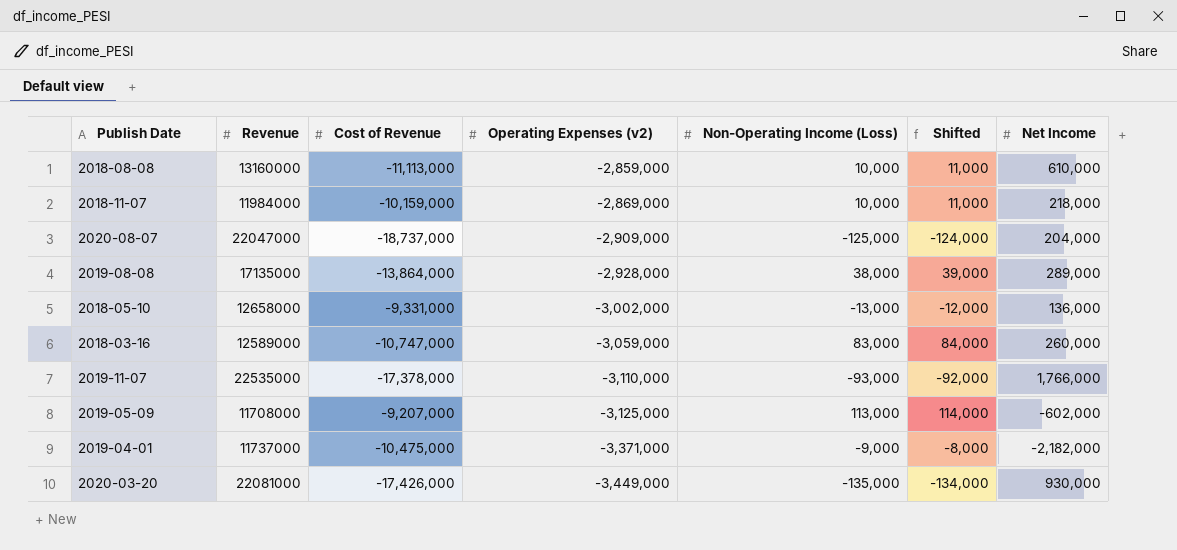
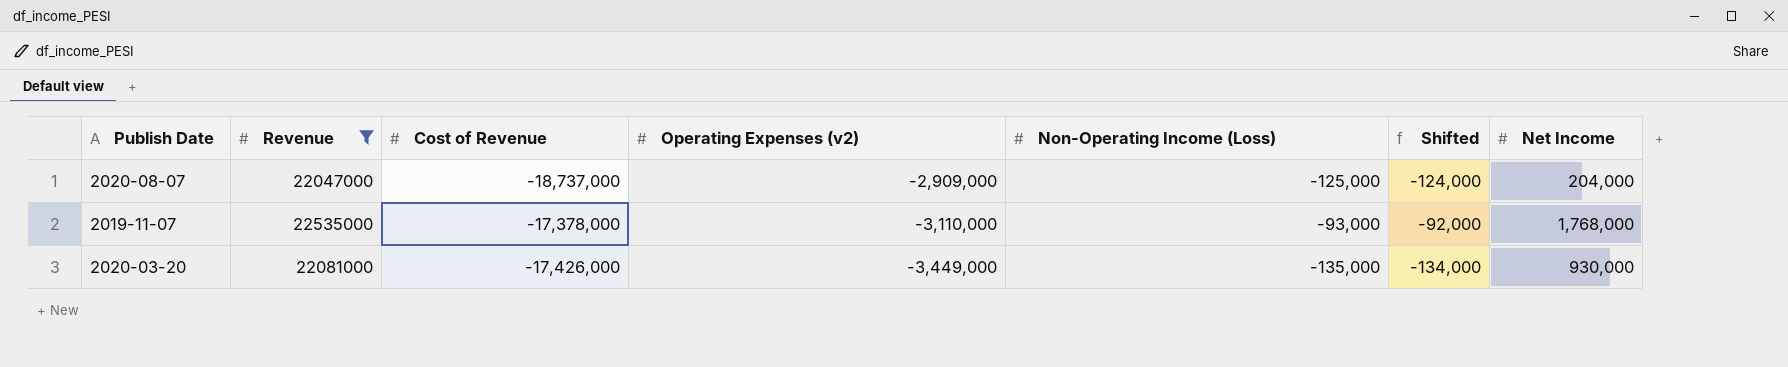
filter: none -> Revenue >= 22047000
2019-11-07 | Net Income: 1,766,000 -> 1,768,000

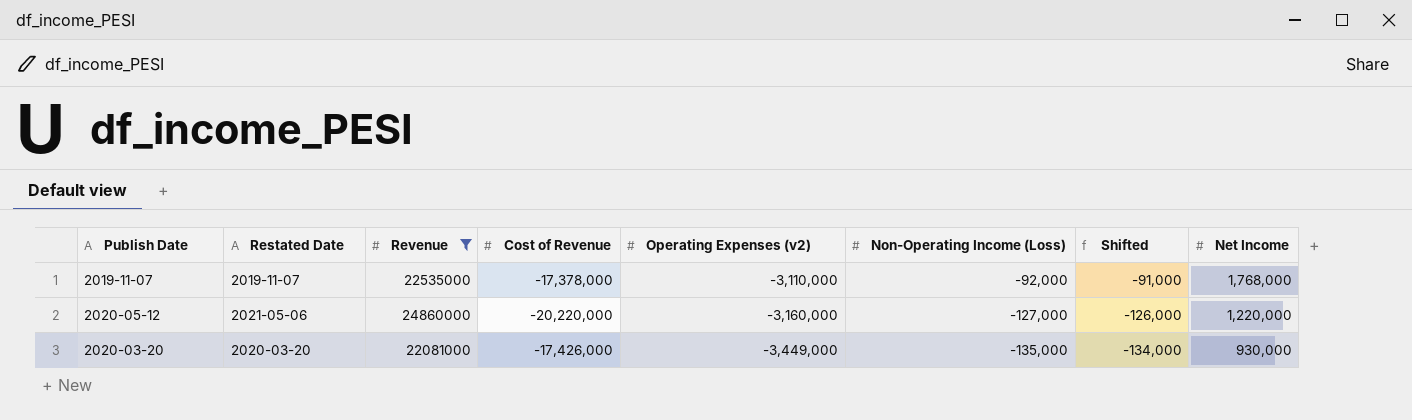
column Restated Date | position: none -> 2
row 2020-08-07: 22047000 | -18,737,000 | -2,909,000 | -125,000 | -124,000 | 204,000 -> none
2019-11-07 | Non-Operating Income (Loss): -93,000 -> -92,000
2019-11-07 | Shifted: -92,000 -> -91,000
row 2020-05-12: none -> 2021-05-06 | 24860000 | -20,220,000 | -3,160,000 | -127,000 | -126,000 | 1,220,000

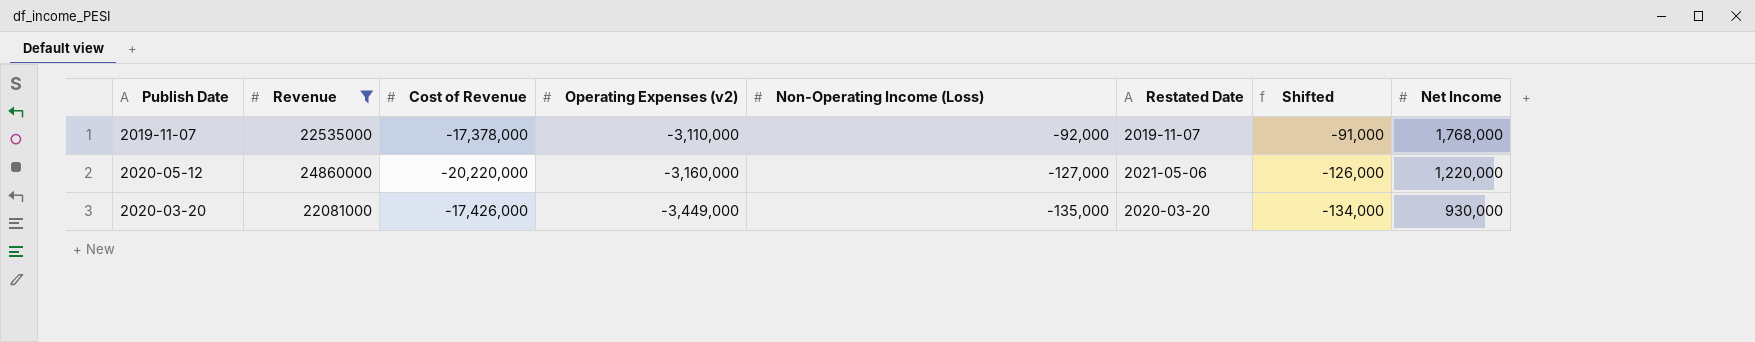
column Restated Date | position: 2 -> 6

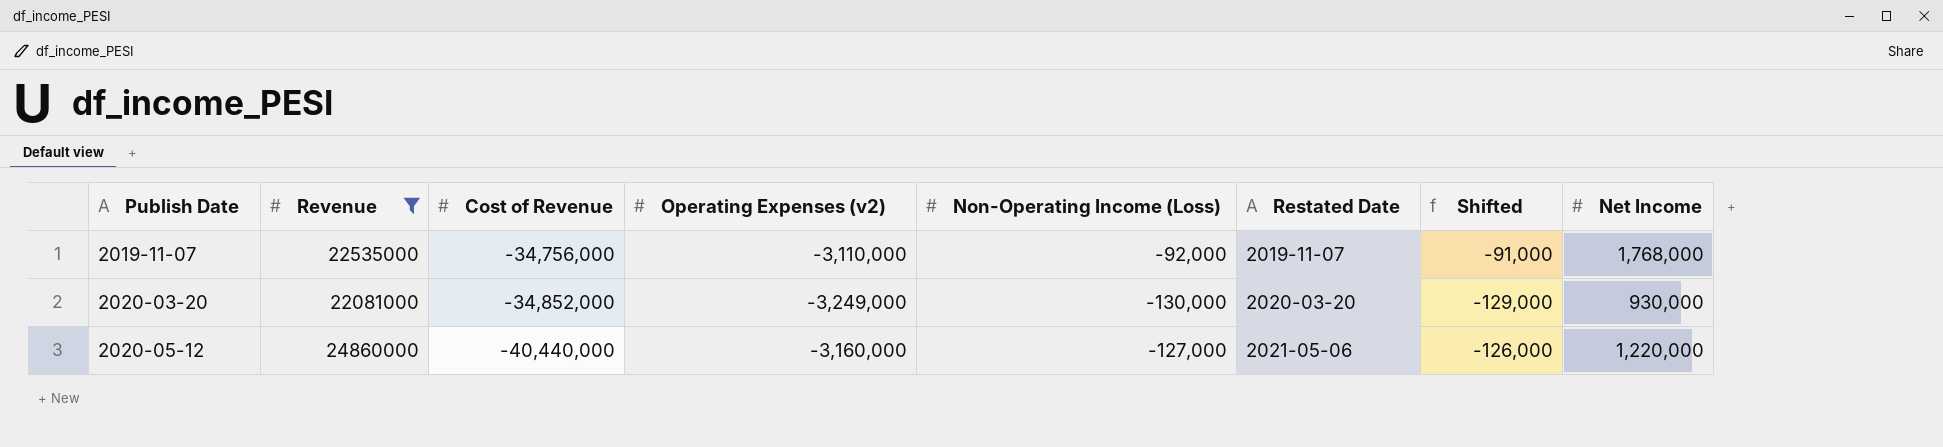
row order: Operating Expenses (v2) descending -> Publish Date ascending
2019-11-07 | Cost of Revenue: -17,378,000 -> -34,756,000
2020-03-20 | Cost of Revenue: -17,426,000 -> -34,852,000
2020-03-20 | Operating Expenses (v2): -3,449,000 -> -3,249,000
2020-03-20 | Non-Operating Income (Loss): -135,000 -> -130,000
2020-03-20 | Shifted: -134,000 -> -129,000
2020-05-12 | Cost of Revenue: -20,220,000 -> -40,440,000

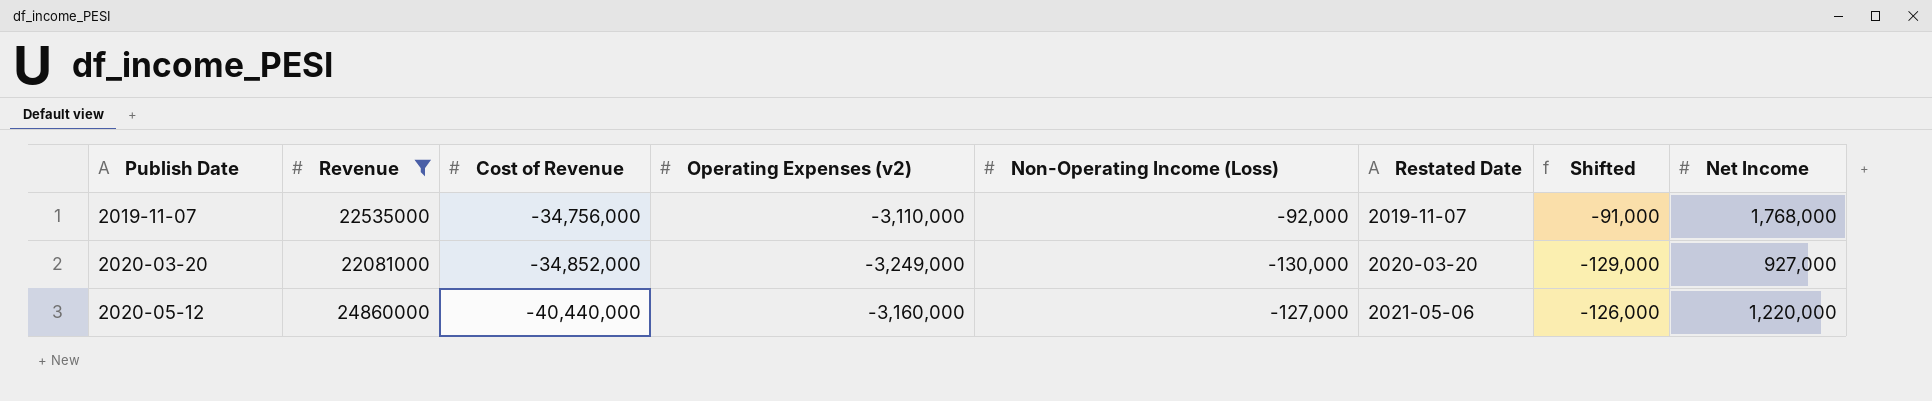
2020-03-20 | Net Income: 930,000 -> 927,000

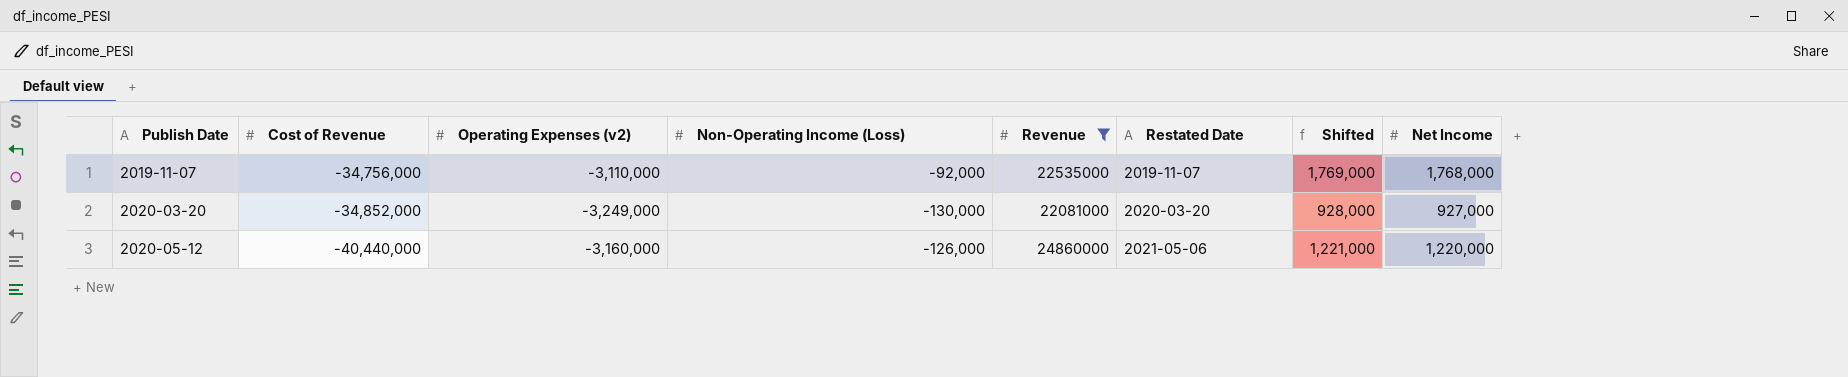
column Revenue | position: 2 -> 5
column Shifted | formula: [Non-Operating Income (Loss)] + 1000 -> [Net Income] + 1000
2020-05-12 | Non-Operating Income (Loss): -127,000 -> -126,000

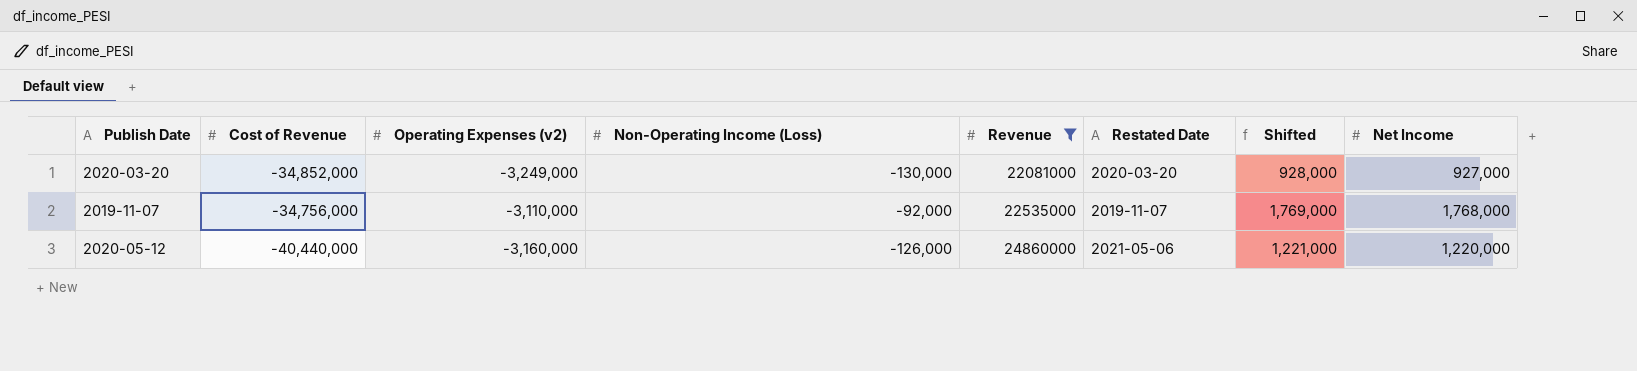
row order: Publish Date ascending -> Revenue ascending

